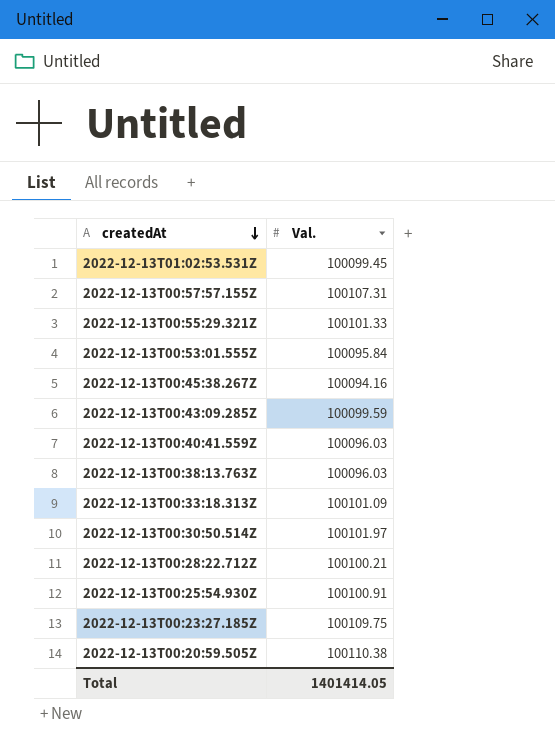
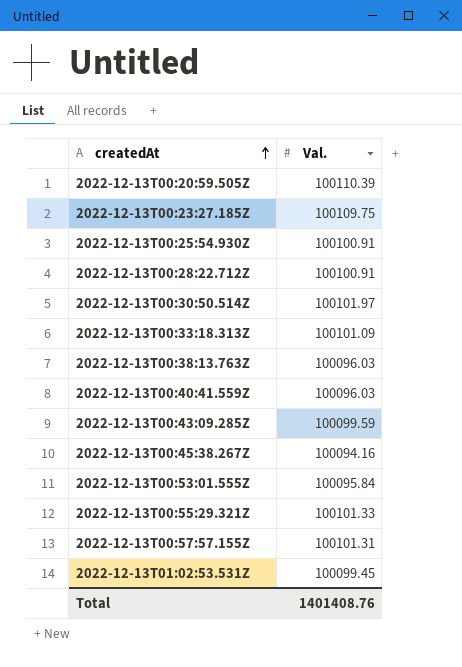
row order: createdAt descending -> createdAt ascending
2022-12-13T00:20:59.505Z | Val.: 100110.38 -> 100110.39
2022-12-13T00:28:22.712Z | Val.: 100100.21 -> 100100.91
2022-12-13T00:57:57.155Z | Val.: 100107.31 -> 100101.31
Total | Val.: 1401414.05 -> 1401408.76

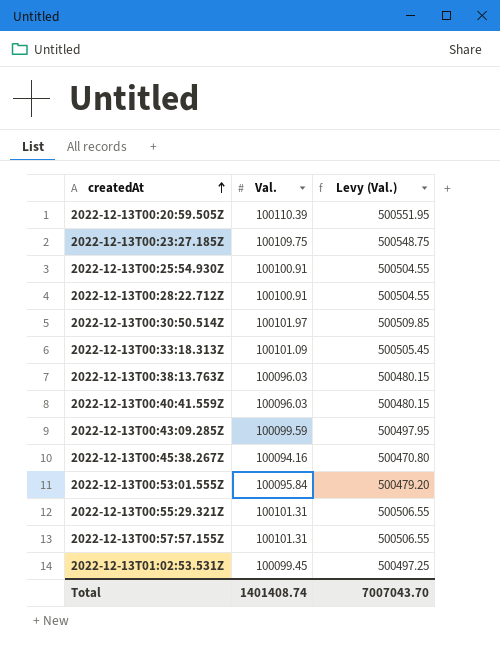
column Levy (Val.) | formula: none -> [Val.] * 5
2022-12-13T00:55:29.321Z | Val.: 100101.33 -> 100101.31
Total | Val.: 1401408.76 -> 1401408.74

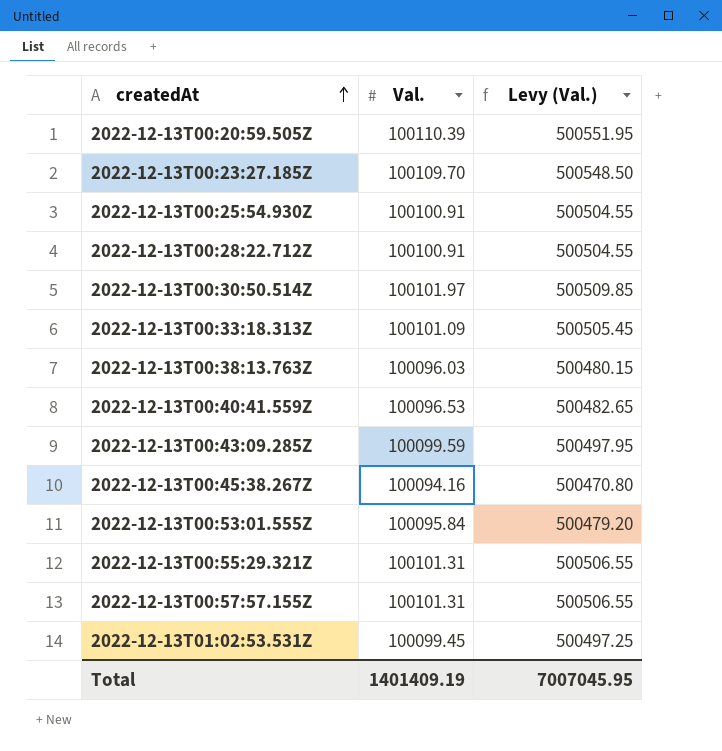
2022-12-13T00:23:27.185Z | Val.: 100109.75 -> 100109.70
2022-12-13T00:23:27.185Z | Levy (Val.): 500548.75 -> 500548.50
2022-12-13T00:40:41.559Z | Val.: 100096.03 -> 100096.53
2022-12-13T00:40:41.559Z | Levy (Val.): 500480.15 -> 500482.65
Total | Val.: 1401408.74 -> 1401409.19
Total | Levy (Val.): 7007043.70 -> 7007045.95

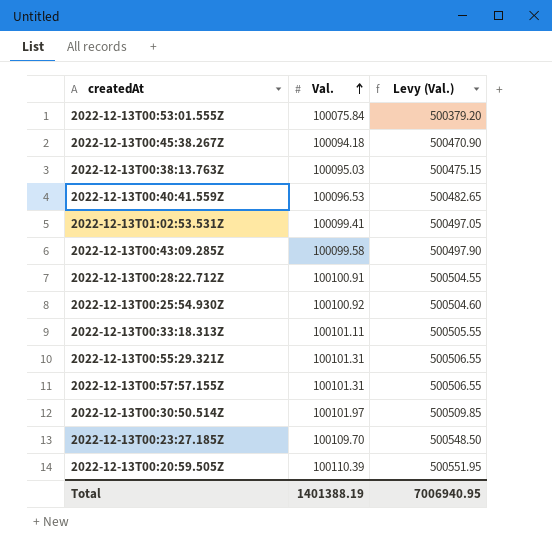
row order: createdAt ascending -> Val. ascending
2022-12-13T00:53:01.555Z | Val.: 100095.84 -> 100075.84
2022-12-13T00:53:01.555Z | Levy (Val.): 500479.20 -> 500379.20
2022-12-13T00:45:38.267Z | Val.: 100094.16 -> 100094.18
2022-12-13T00:45:38.267Z | Levy (Val.): 500470.80 -> 500470.90
2022-12-13T00:38:13.763Z | Val.: 100096.03 -> 100095.03
2022-12-13T00:38:13.763Z | Levy (Val.): 500480.15 -> 500475.15
2022-12-13T01:02:53.531Z | Val.: 100099.45 -> 100099.41
2022-12-13T01:02:53.531Z | Levy (Val.): 500497.25 -> 500497.05
2022-12-13T00:43:09.285Z | Val.: 100099.59 -> 100099.58
2022-12-13T00:43:09.285Z | Levy (Val.): 500497.95 -> 500497.90
2022-12-13T00:25:54.930Z | Val.: 100100.91 -> 100100.92
2022-12-13T00:25:54.930Z | Levy (Val.): 500504.55 -> 500504.60
2022-12-13T00:33:18.313Z | Val.: 100101.09 -> 100101.11
2022-12-13T00:33:18.313Z | Levy (Val.): 500505.45 -> 500505.55
Total | Val.: 1401409.19 -> 1401388.19
Total | Levy (Val.): 7007045.95 -> 7006940.95

